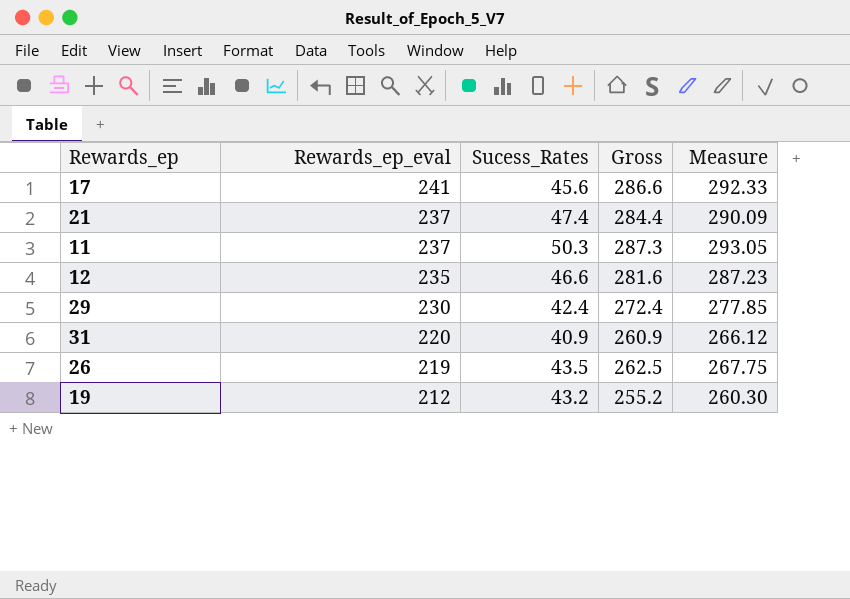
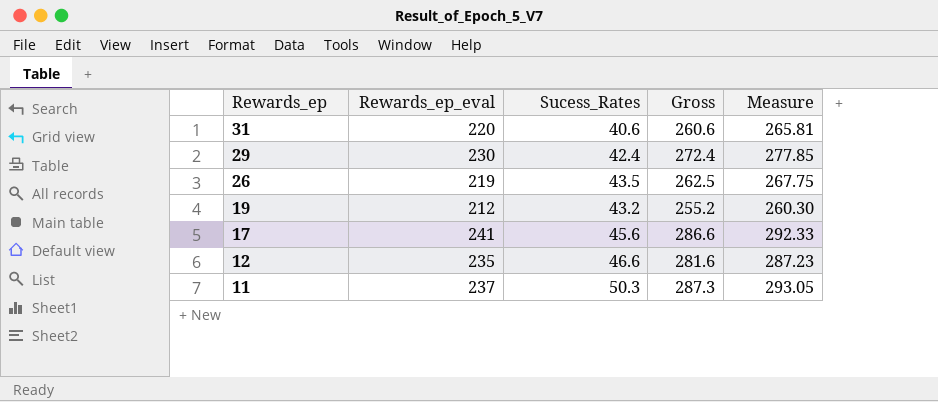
row order: Rewards_ep_eval descending -> Rewards_ep descending
row 21: 237 | 47.4 | 284.4 | 290.09 -> none
31 | Sucess_Rates: 40.9 -> 40.6
31 | Gross: 260.9 -> 260.6
31 | Measure: 266.12 -> 265.81

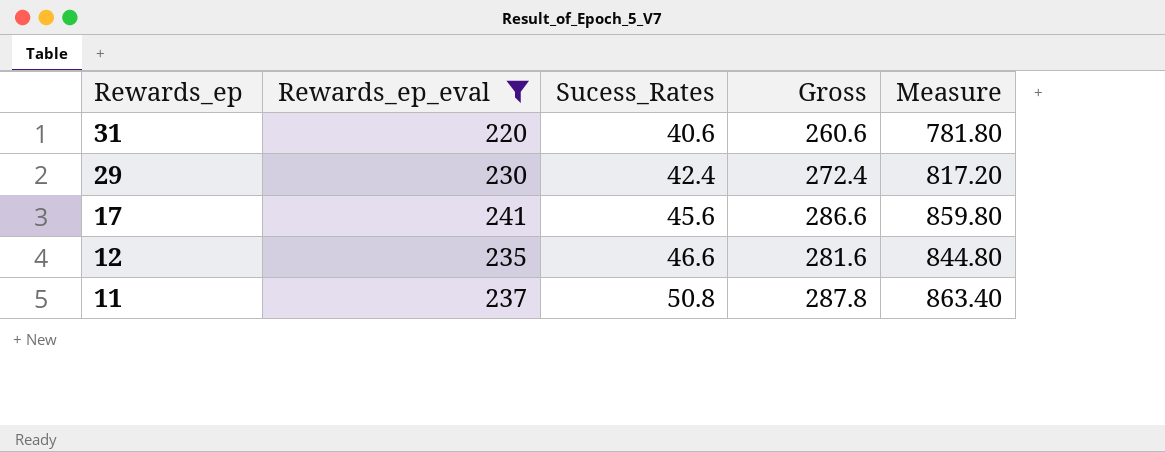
filter: none -> Rewards_ep_eval >= 220
column Measure | formula: [Gross] * 1.02 -> [Gross] * 3
11 | Sucess_Rates: 50.3 -> 50.8
11 | Gross: 287.3 -> 287.8

